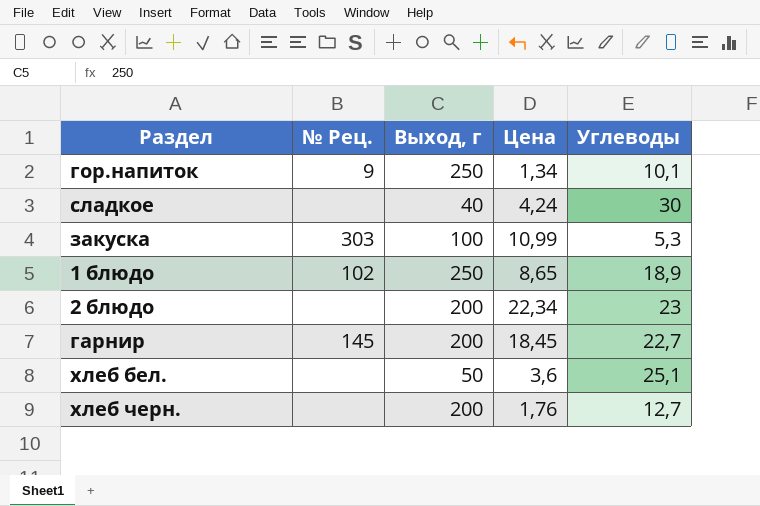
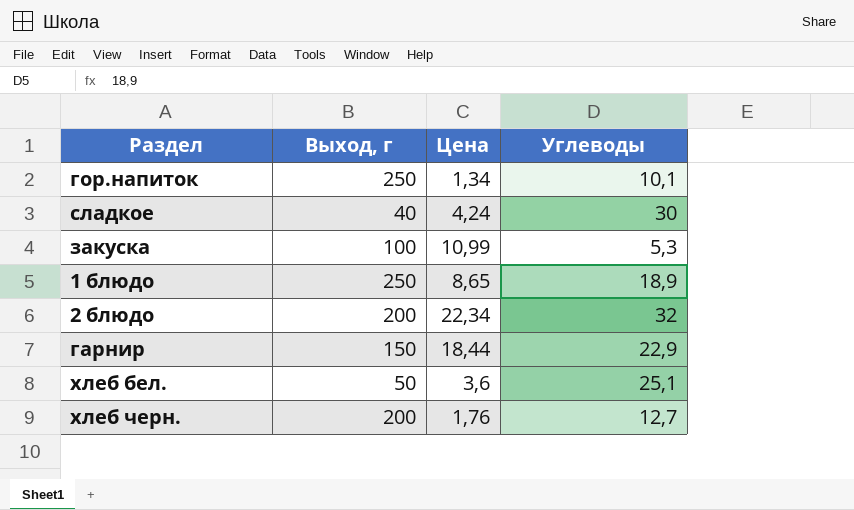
column № Рец. | position: 2 -> none
2 блюдо | Углеводы: 23 -> 32
гарнир | Выход, г: 200 -> 150
гарнир | Цена: 18,45 -> 18,44
гарнир | Углеводы: 22,7 -> 22,9

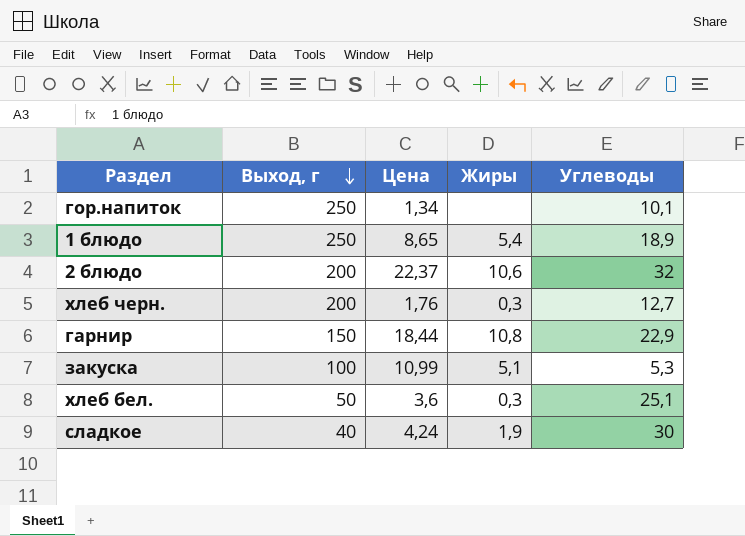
row order: none -> Выход, г descending
column Жиры | position: none -> 4
2 блюдо | Цена: 22,34 -> 22,37

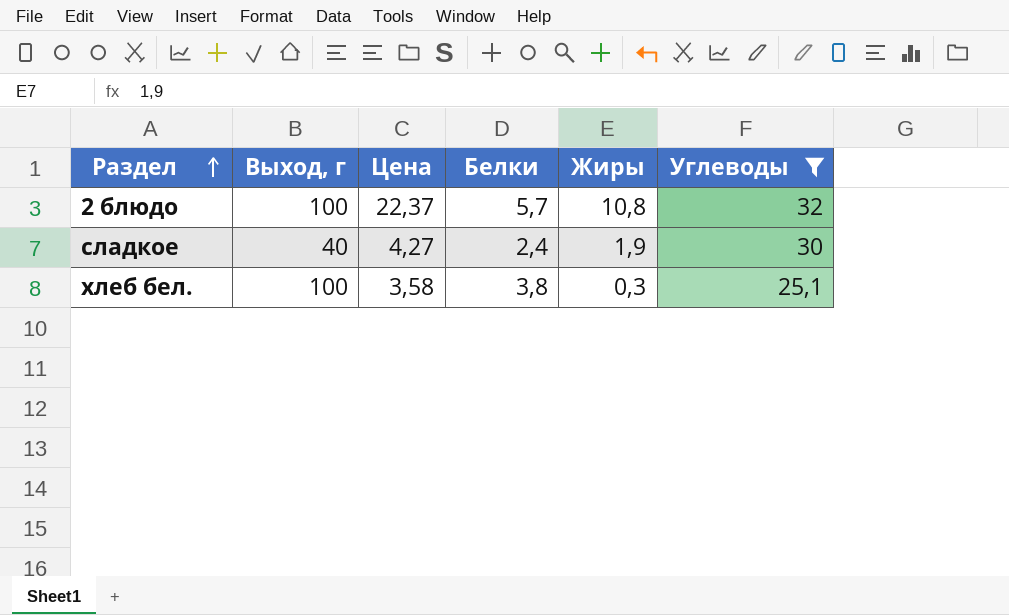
filter: none -> Углеводы >= 25,1
row order: Выход, г descending -> Раздел ascending
column Белки | position: none -> 4
2 блюдо | Выход, г: 200 -> 100
2 блюдо | Жиры: 10,6 -> 10,8
сладкое | Цена: 4,24 -> 4,27
хлеб бел. | Выход, г: 50 -> 100
хлеб бел. | Цена: 3,6 -> 3,58

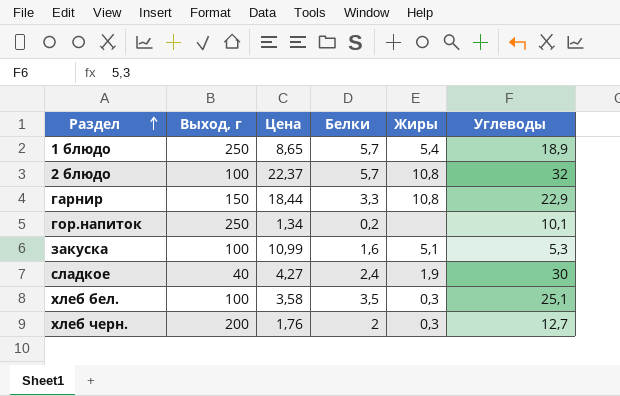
filter: Углеводы >= 25,1 -> none
хлеб бел. | Белки: 3,8 -> 3,5

